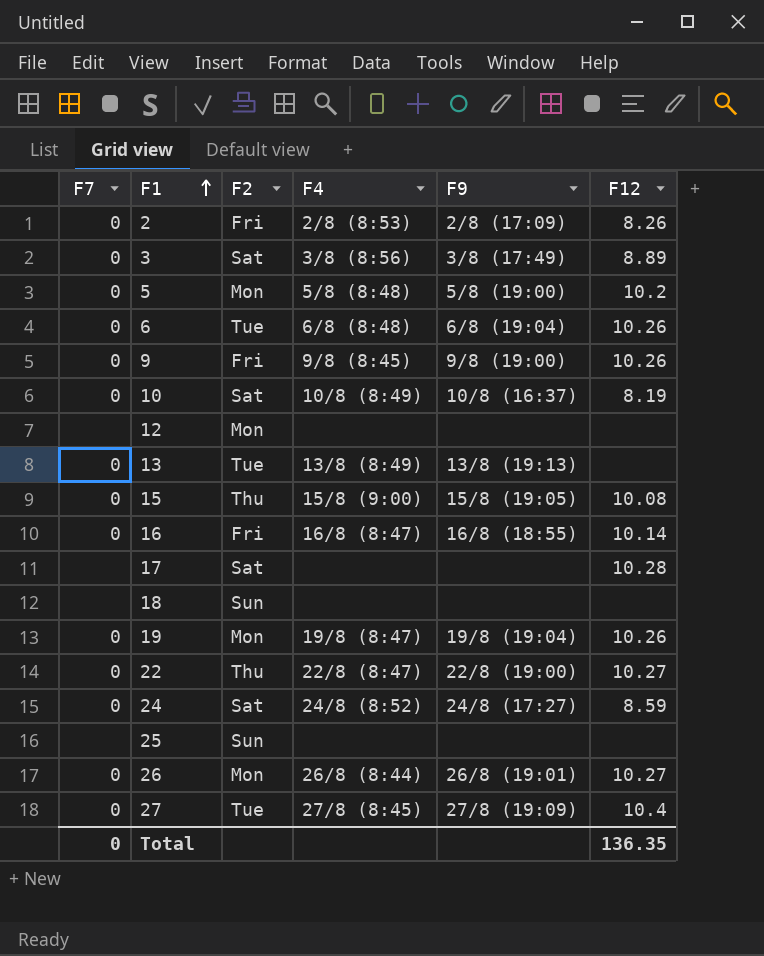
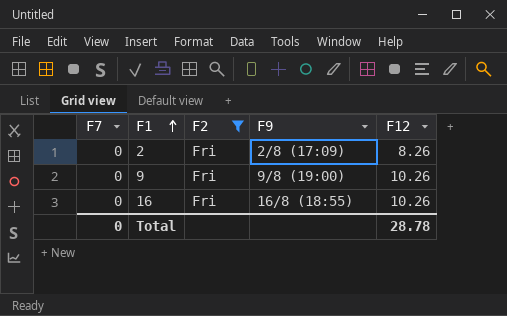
filter: none -> F2 = Fri
column F4 | position: 4 -> none
16 | F12: 10.14 -> 10.26
Total | F12: 136.35 -> 28.78

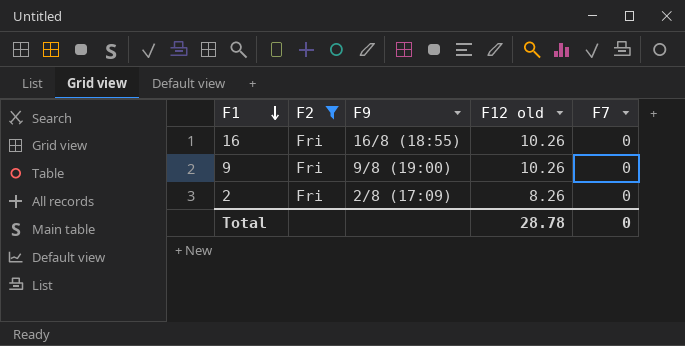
row order: F1 ascending -> F1 descending
column name: F12 -> F12 old
column F7 | position: 1 -> 5

